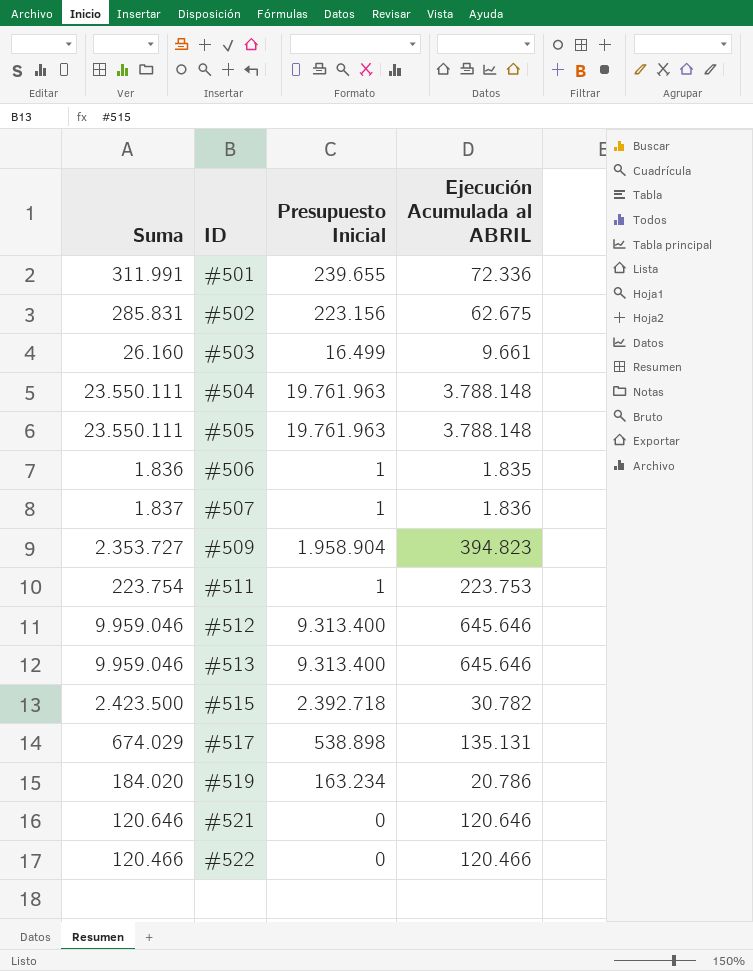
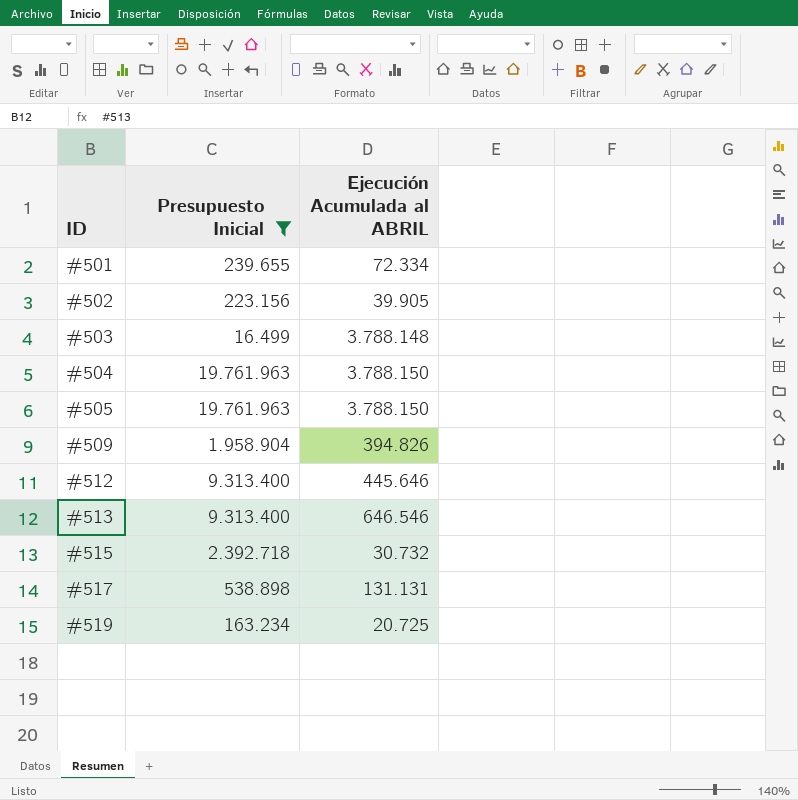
filter: none -> Presupuesto Inicial >= 16.499
column Suma | formula: [Presupuesto Inicial] + [Ejecución Acumulada al ABRIL] -> none
#501 | Ejecución Acumulada al ABRIL: 72.336 -> 72.334
#502 | Ejecución Acumulada al ABRIL: 62.675 -> 39.905
#503 | Ejecución Acumulada al ABRIL: 9.661 -> 3.788.148
#504 | Ejecución Acumulada al ABRIL: 3.788.148 -> 3.788.150
#505 | Ejecución Acumulada al ABRIL: 3.788.148 -> 3.788.150
#509 | Ejecución Acumulada al ABRIL: 394.823 -> 394.826
#512 | Ejecución Acumulada al ABRIL: 645.646 -> 445.646
#513 | Ejecución Acumulada al ABRIL: 645.646 -> 646.546
#515 | Ejecución Acumulada al ABRIL: 30.782 -> 30.732
#517 | Ejecución Acumulada al ABRIL: 135.131 -> 131.131
#519 | Ejecución Acumulada al ABRIL: 20.786 -> 20.725

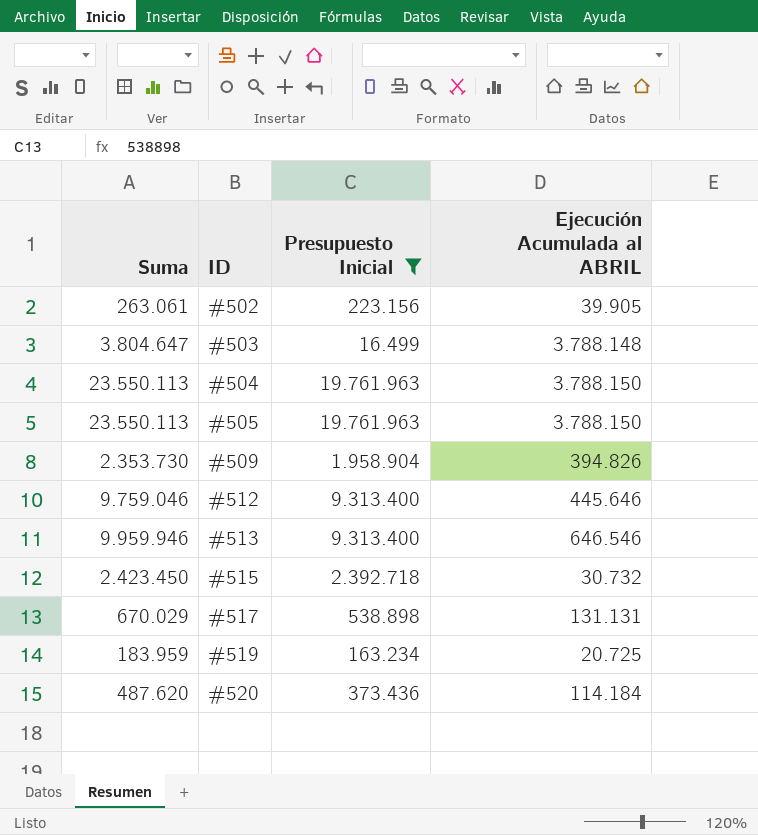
column Suma | formula: none -> [Presupuesto Inicial] + [Ejecución Acumulada al ABRIL]
row #501: 239.655 | 72.334 -> none
row #520: none -> 487.620 | 373.436 | 114.184

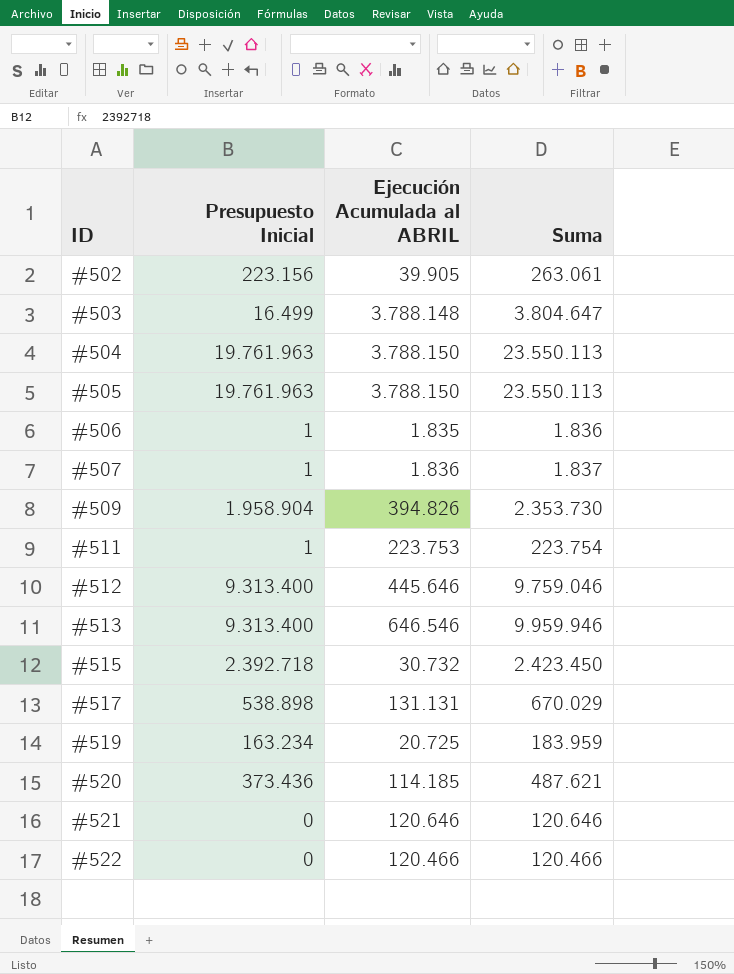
filter: Presupuesto Inicial >= 16.499 -> none
column Suma | position: 1 -> 4
#520 | Ejecución Acumulada al ABRIL: 114.184 -> 114.185
#520 | Suma: 487.620 -> 487.621

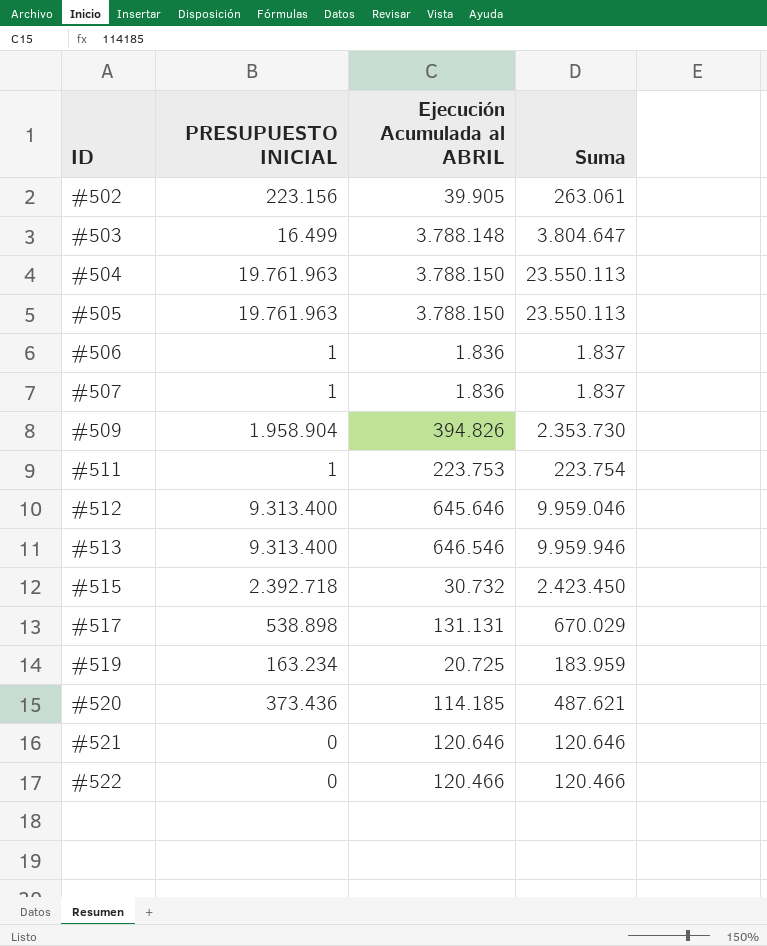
column name: Presupuesto Inicial -> PRESUPUESTO INICIAL
#506 | Ejecución Acumulada al ABRIL: 1.835 -> 1.836
#506 | Suma: 1.836 -> 1.837
#512 | Ejecución Acumulada al ABRIL: 445.646 -> 645.646
#512 | Suma: 9.759.046 -> 9.959.046

